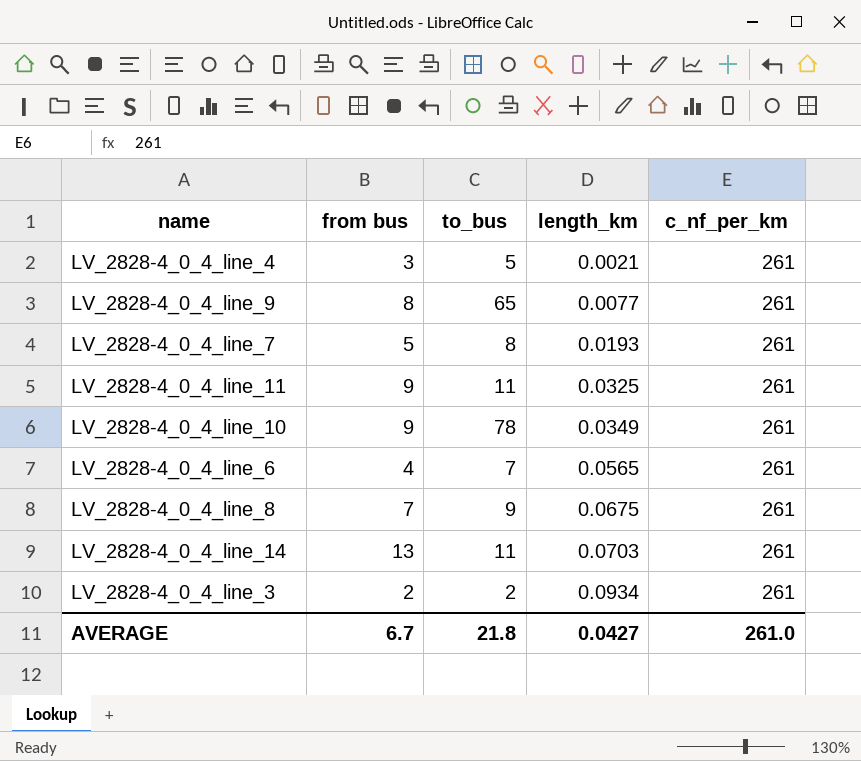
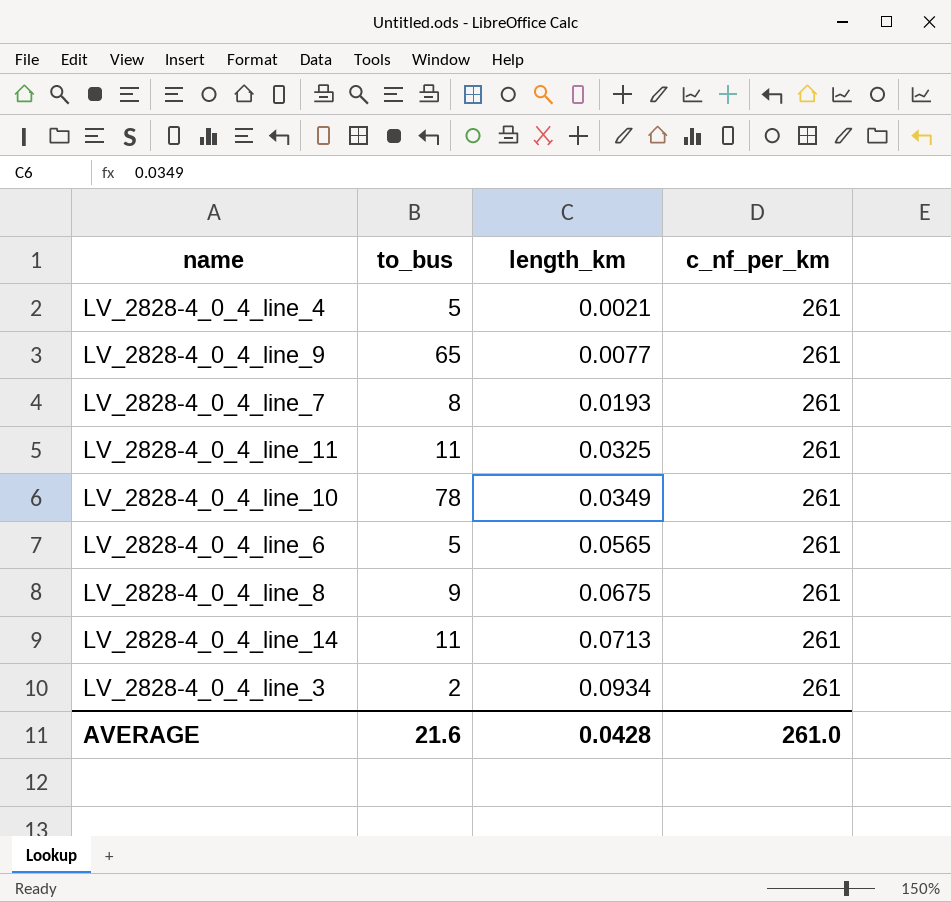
column from bus | position: 2 -> none
LV_2828-4_0_4_line_6 | to_bus: 7 -> 5
LV_2828-4_0_4_line_14 | length_km: 0.0703 -> 0.0713
AVERAGE | to_bus: 21.8 -> 21.6
AVERAGE | length_km: 0.0427 -> 0.0428

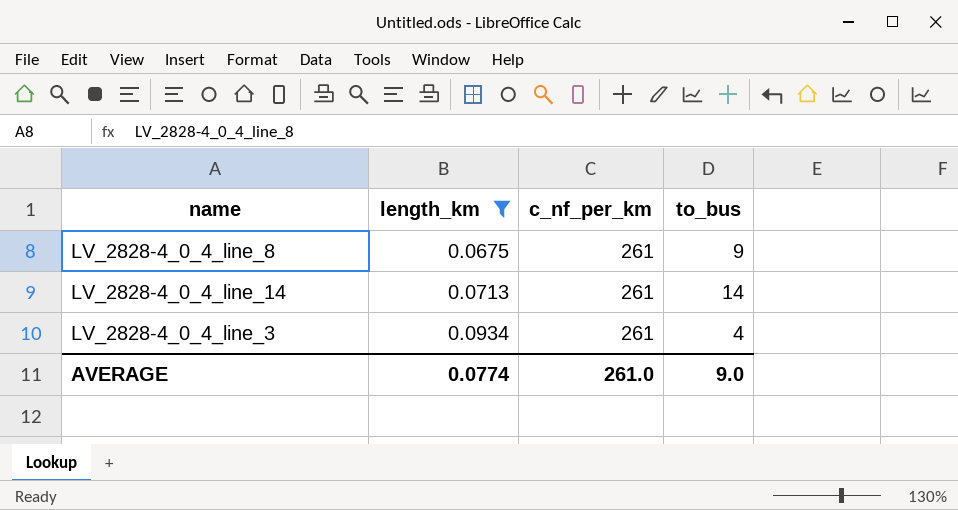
filter: none -> length_km >= 0.0675
column to_bus | position: 2 -> 4
LV_2828-4_0_4_line_14 | to_bus: 11 -> 14
LV_2828-4_0_4_line_3 | to_bus: 2 -> 4
AVERAGE | length_km: 0.0428 -> 0.0774
AVERAGE | to_bus: 21.6 -> 9.0

